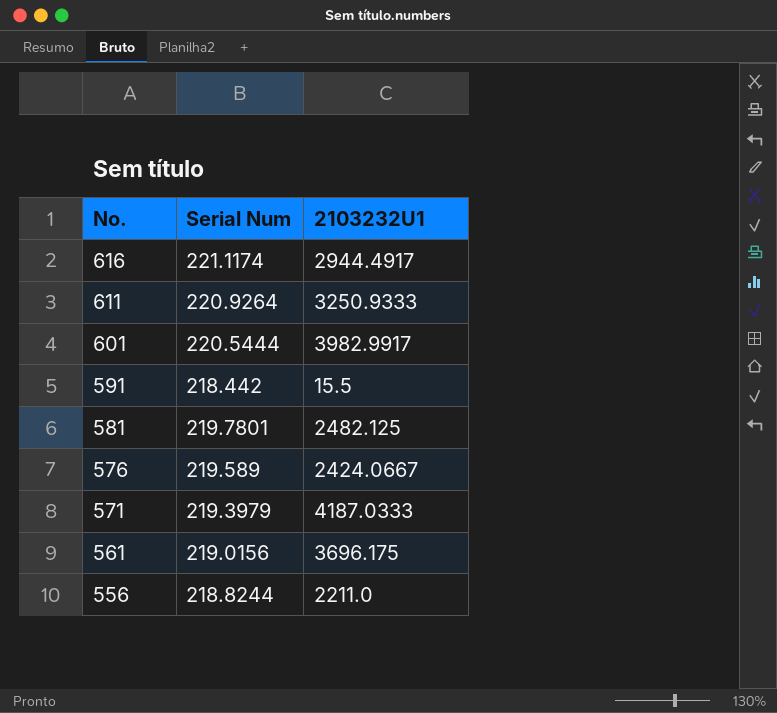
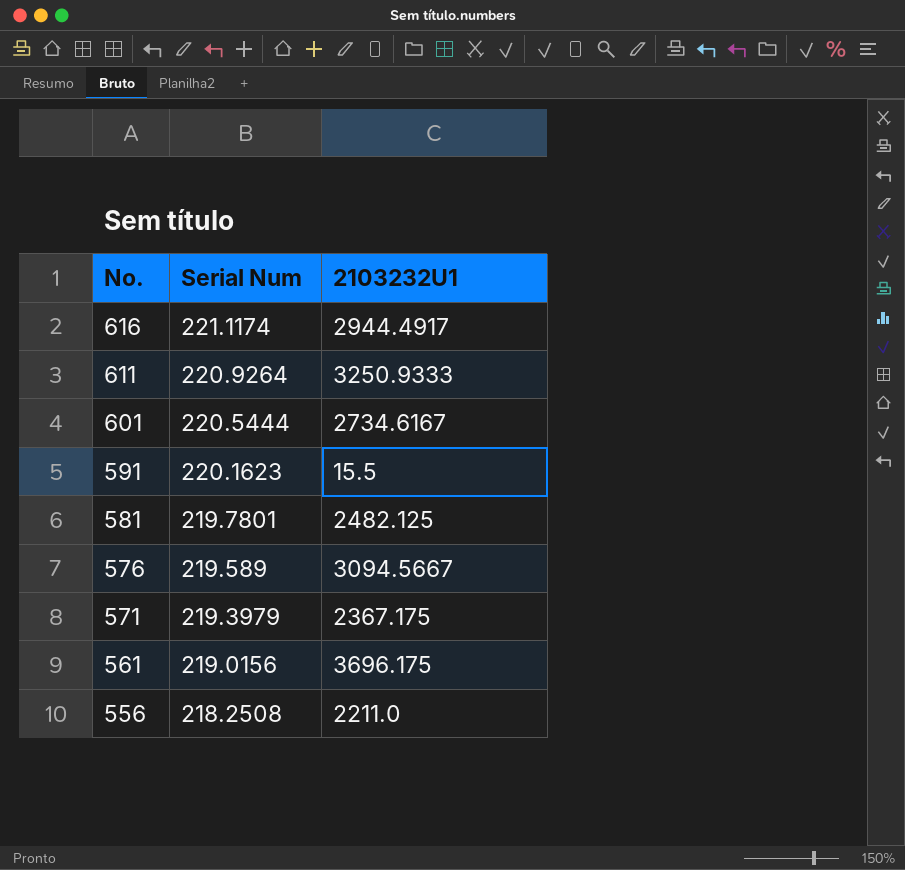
601 | 2103232U1: 3982.9917 -> 2734.6167
591 | Serial Num: 218.442 -> 220.1623
576 | 2103232U1: 2424.0667 -> 3094.5667
571 | 2103232U1: 4187.0333 -> 2367.175
556 | Serial Num: 218.8244 -> 218.2508

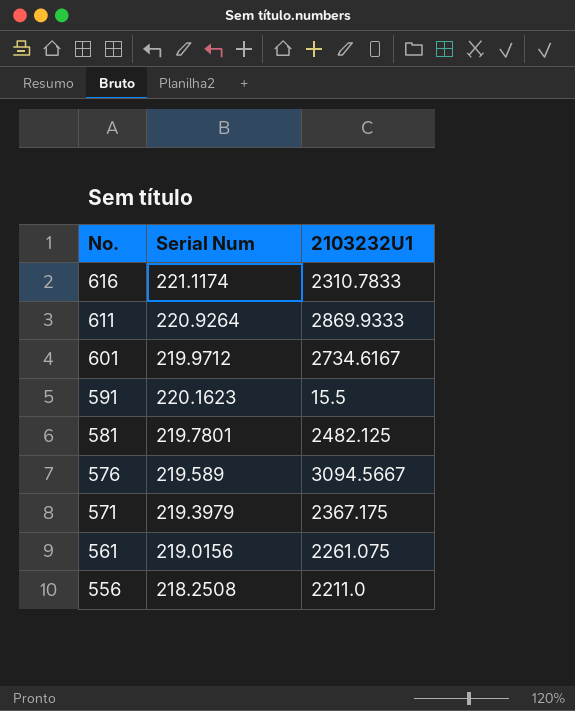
616 | 2103232U1: 2944.4917 -> 2310.7833
611 | 2103232U1: 3250.9333 -> 2869.9333
601 | Serial Num: 220.5444 -> 219.9712
561 | 2103232U1: 3696.175 -> 2261.075

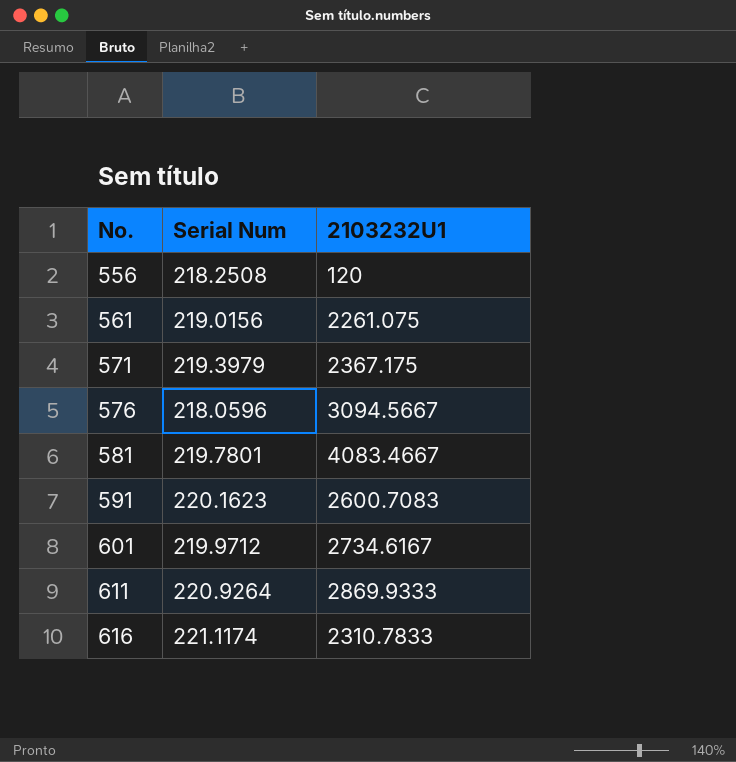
row order: No. descending -> No. ascending
556 | 2103232U1: 2211.0 -> 120
576 | Serial Num: 219.589 -> 218.0596
581 | 2103232U1: 2482.125 -> 4083.4667
591 | 2103232U1: 15.5 -> 2600.7083

